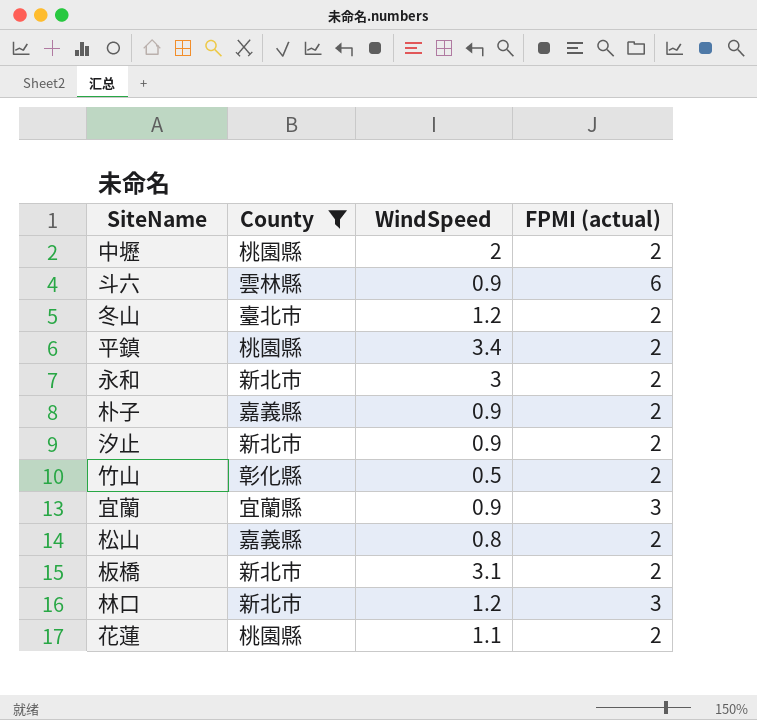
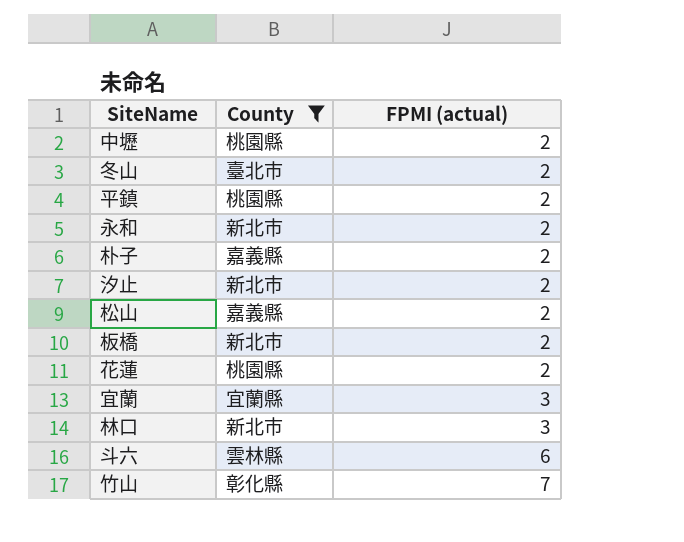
row order: none -> FPMI (actual) ascending
column WindSpeed | position: 3 -> none
竹山 | FPMI (actual): 2 -> 7

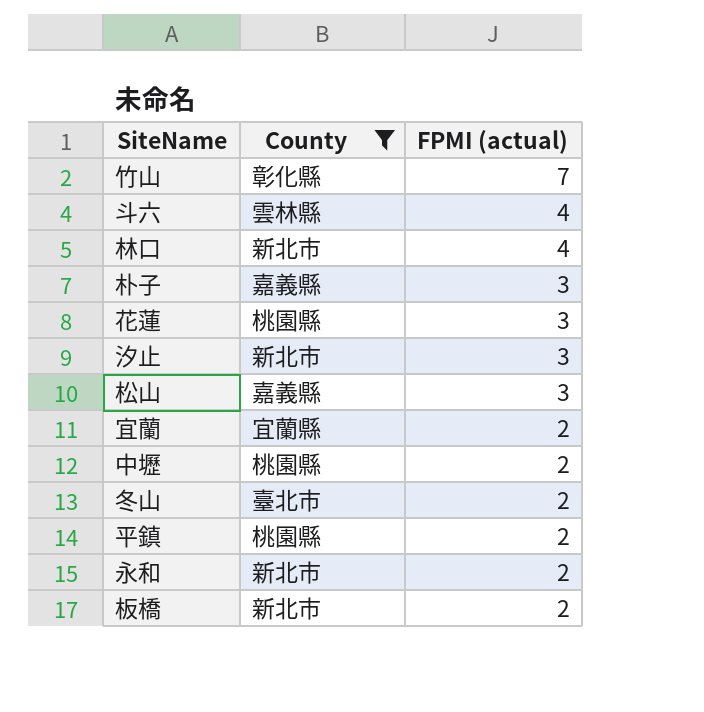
row order: FPMI (actual) ascending -> FPMI (actual) descending
斗六 | FPMI (actual): 6 -> 4
林口 | FPMI (actual): 3 -> 4
朴子 | FPMI (actual): 2 -> 3
花蓮 | FPMI (actual): 2 -> 3
汐止 | FPMI (actual): 2 -> 3
松山 | FPMI (actual): 2 -> 3
宜蘭 | FPMI (actual): 3 -> 2

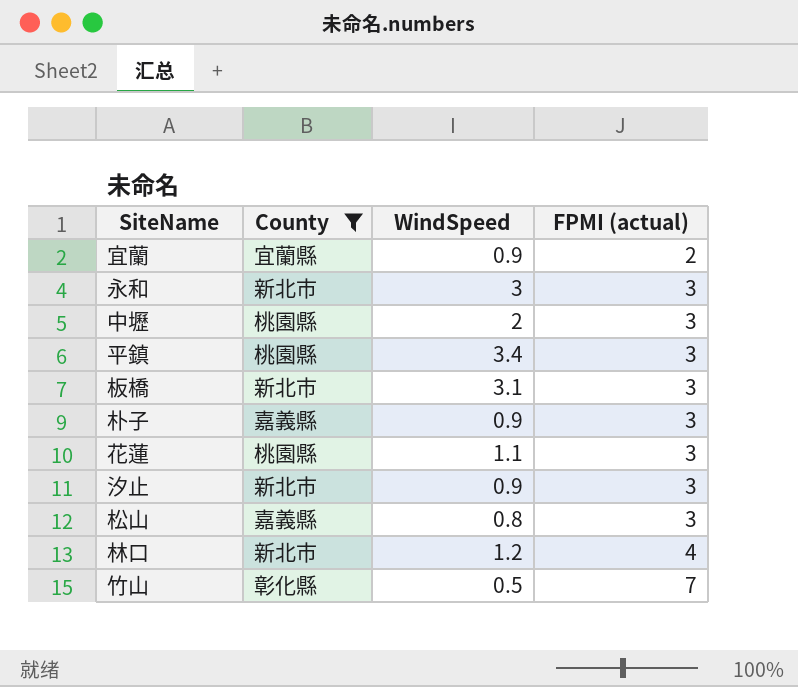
row order: FPMI (actual) descending -> FPMI (actual) ascending
column WindSpeed | position: none -> 3
row 斗六: 雲林縣 | 4 -> none
row 冬山: 臺北市 | 2 -> none
永和 | FPMI (actual): 2 -> 3
中壢 | FPMI (actual): 2 -> 3
平鎮 | FPMI (actual): 2 -> 3
板橋 | FPMI (actual): 2 -> 3

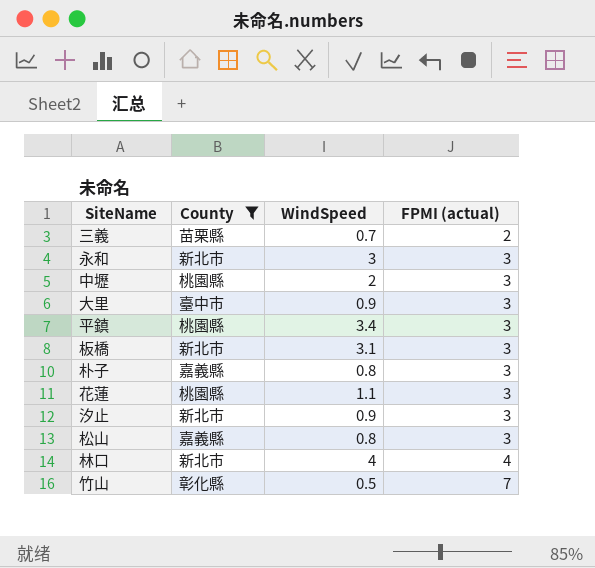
row 宜蘭: 宜蘭縣 | 0.9 | 2 -> none
row 三義: none -> 苗栗縣 | 0.7 | 2
row 大里: none -> 臺中市 | 0.9 | 3
朴子 | WindSpeed: 0.9 -> 0.8
林口 | WindSpeed: 1.2 -> 4

